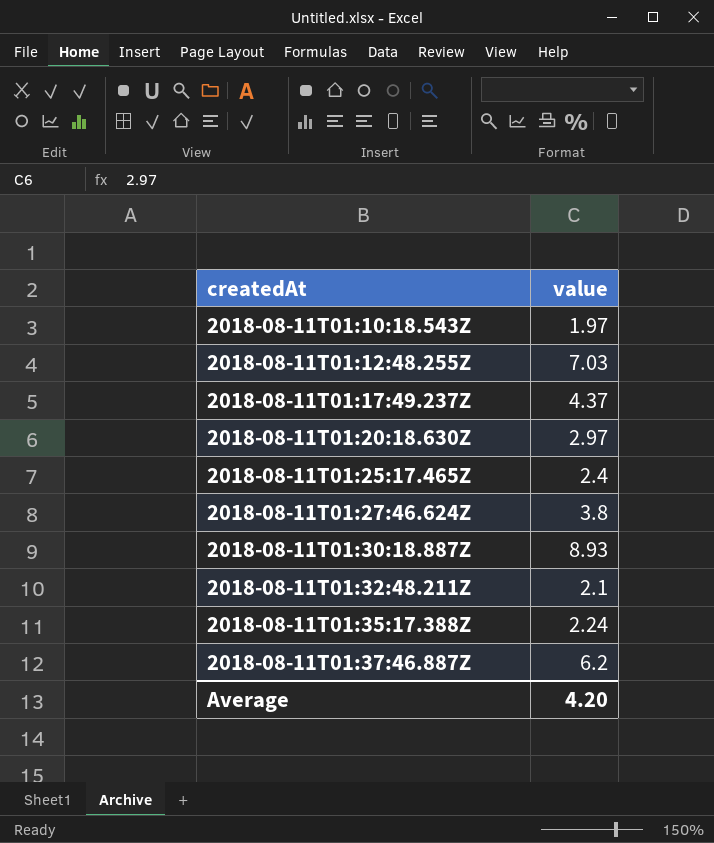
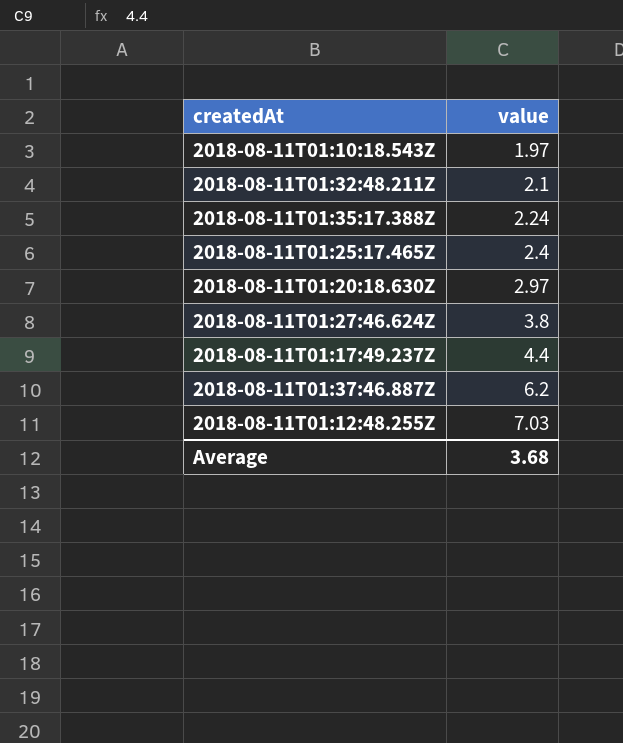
row order: createdAt ascending -> value ascending
row 2018-08-11T01:30:18.887Z: 8.93 -> none
2018-08-11T01:17:49.237Z | value: 4.37 -> 4.4
Average | value: 4.20 -> 3.68

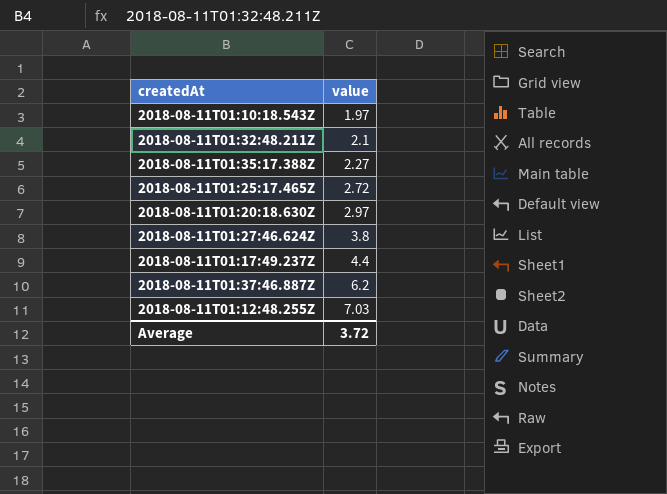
2018-08-11T01:35:17.388Z | value: 2.24 -> 2.27
2018-08-11T01:25:17.465Z | value: 2.4 -> 2.72
Average | value: 3.68 -> 3.72

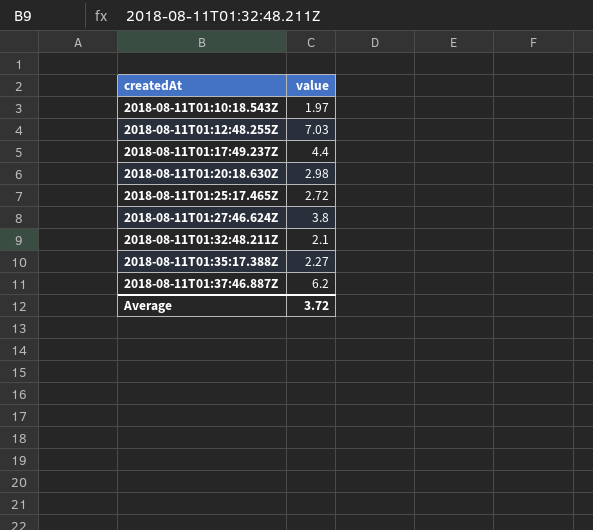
row order: value ascending -> createdAt ascending
2018-08-11T01:20:18.630Z | value: 2.97 -> 2.98

